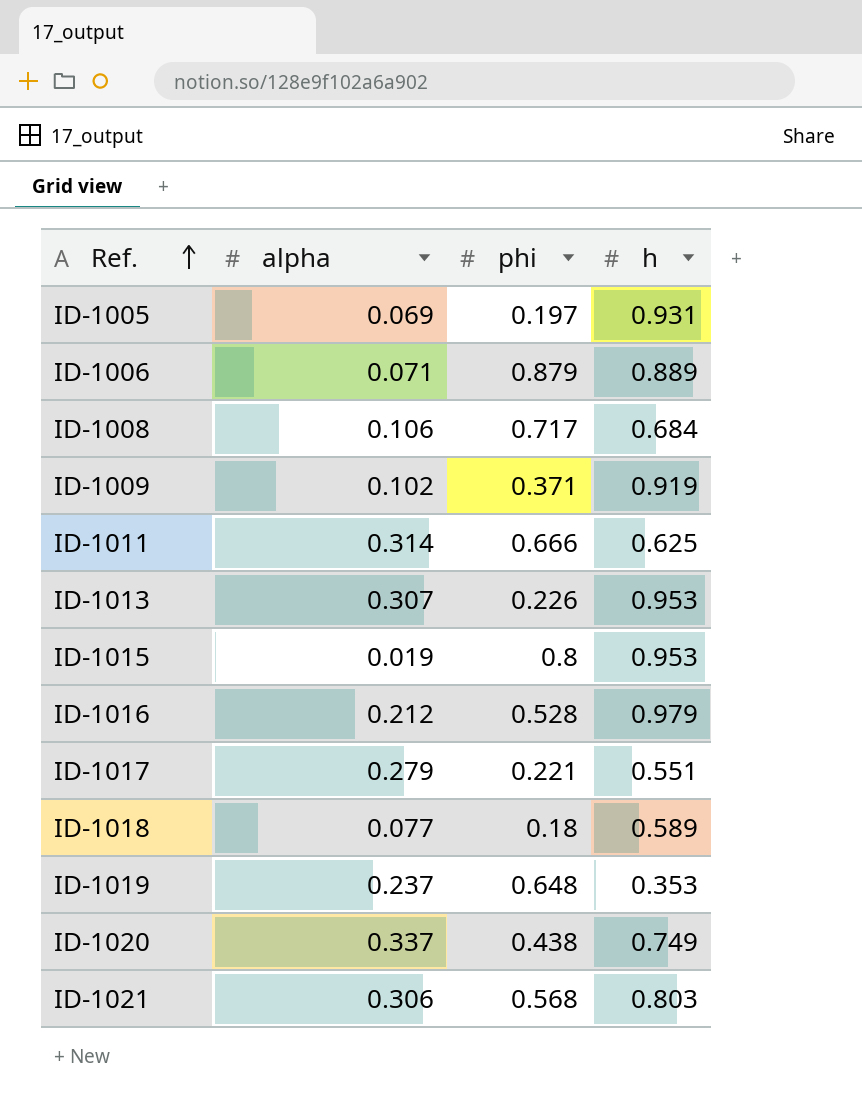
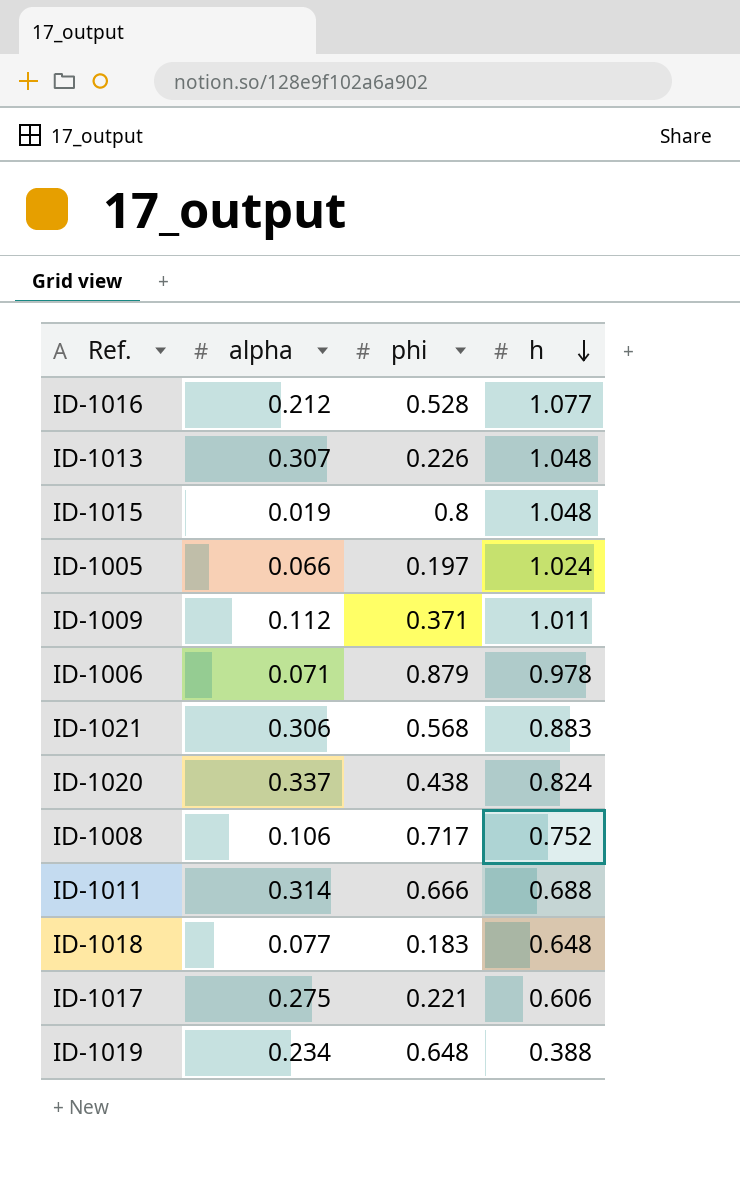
row order: Ref. ascending -> h descending
ID-1016 | h: 0.979 -> 1.077
ID-1013 | h: 0.953 -> 1.048
ID-1015 | h: 0.953 -> 1.048
ID-1005 | alpha: 0.069 -> 0.066
ID-1005 | h: 0.931 -> 1.024
ID-1009 | alpha: 0.102 -> 0.112
ID-1009 | h: 0.919 -> 1.011
ID-1006 | h: 0.889 -> 0.978
ID-1021 | h: 0.803 -> 0.883
ID-1020 | h: 0.749 -> 0.824
ID-1008 | h: 0.684 -> 0.752
ID-1011 | h: 0.625 -> 0.688
ID-1018 | phi: 0.18 -> 0.183
ID-1018 | h: 0.589 -> 0.648
ID-1017 | alpha: 0.279 -> 0.275
ID-1017 | h: 0.551 -> 0.606
ID-1019 | alpha: 0.237 -> 0.234
ID-1019 | h: 0.353 -> 0.388

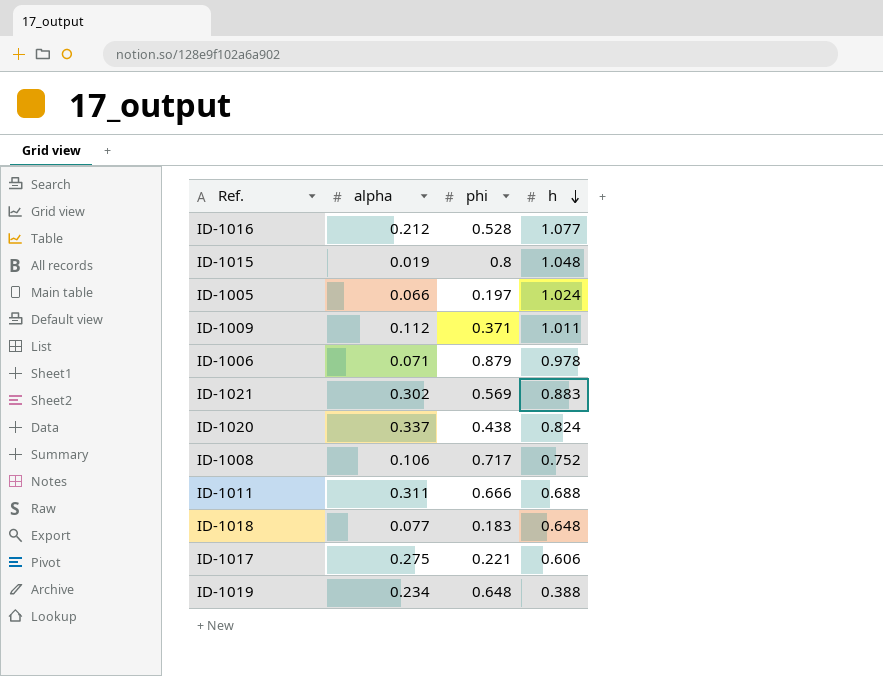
row ID-1013: 0.307 | 0.226 | 1.048 -> none
ID-1021 | alpha: 0.306 -> 0.302
ID-1021 | phi: 0.568 -> 0.569
ID-1011 | alpha: 0.314 -> 0.311

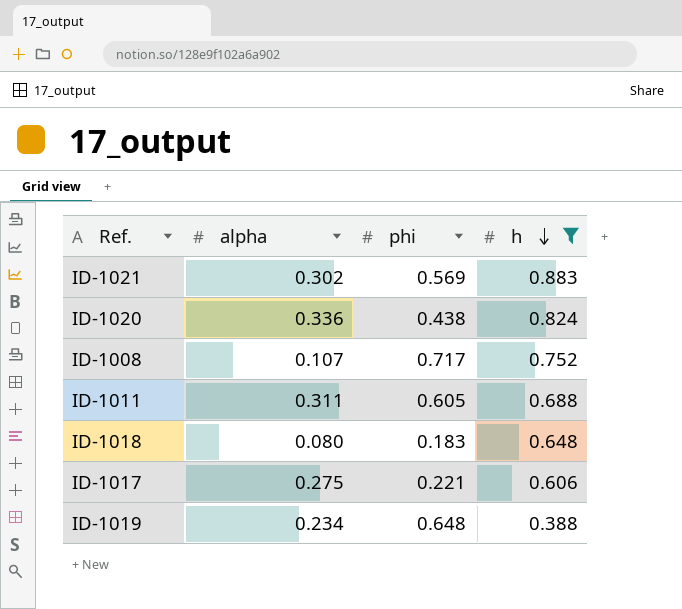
filter: none -> h <= 0.883
ID-1020 | alpha: 0.337 -> 0.336
ID-1008 | alpha: 0.106 -> 0.107
ID-1011 | phi: 0.666 -> 0.605
ID-1018 | alpha: 0.077 -> 0.080

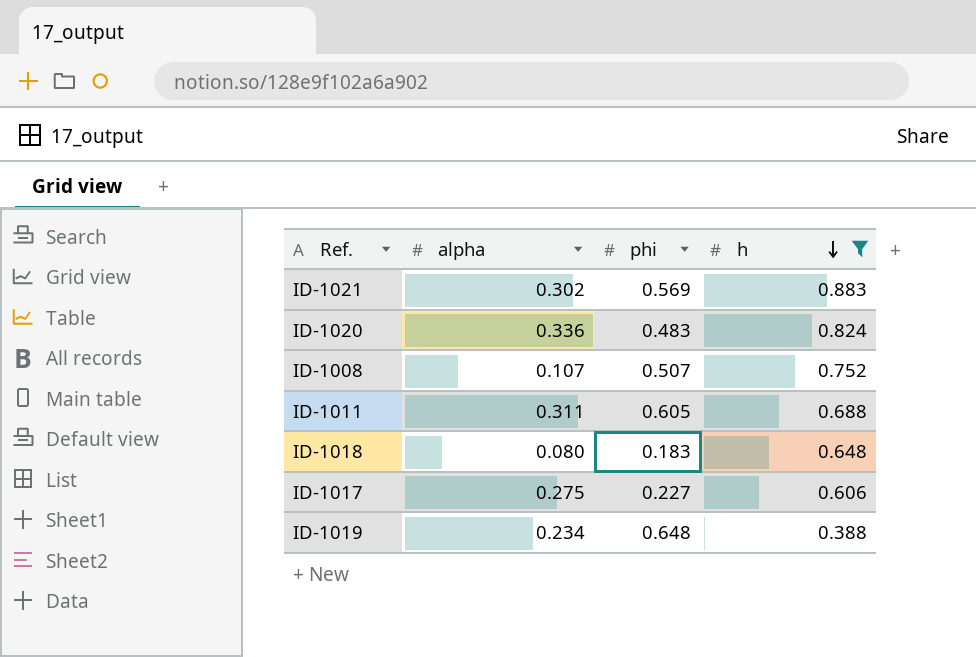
ID-1020 | phi: 0.438 -> 0.483
ID-1008 | phi: 0.717 -> 0.507
ID-1017 | phi: 0.221 -> 0.227

